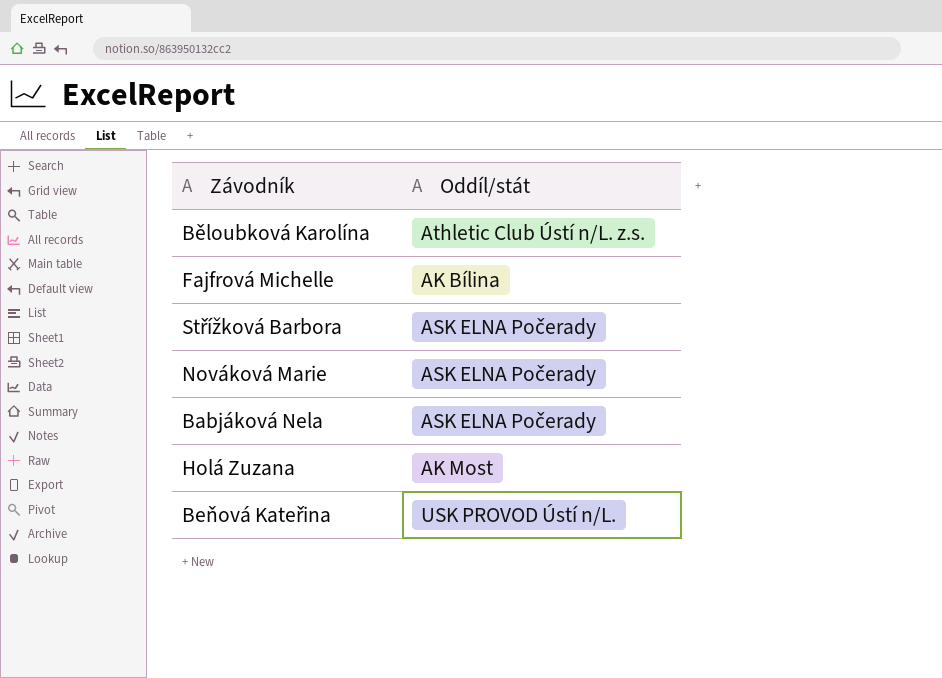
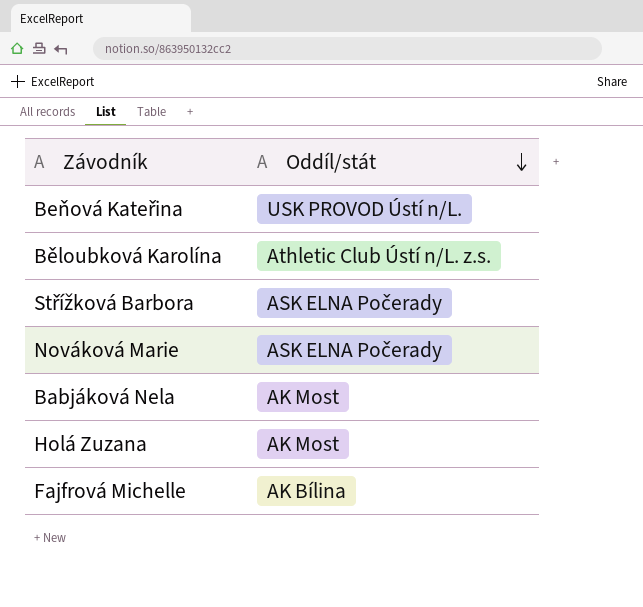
row order: none -> Oddíl/stát descending
Babjáková Nela | Oddíl/stát: ASK ELNA Počerady -> AK Most

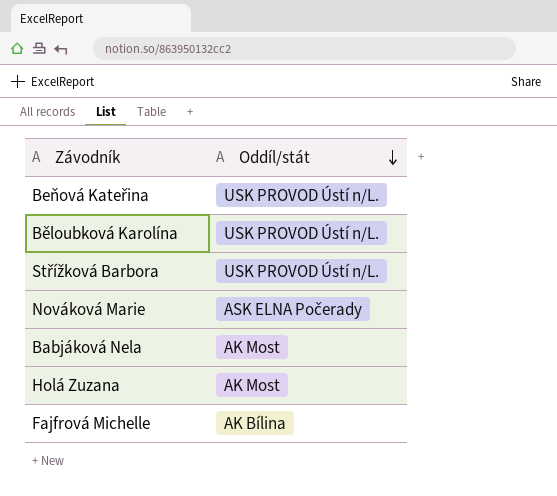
Běloubková Karolína | Oddíl/stát: Athletic Club Ústí n/L. z.s. -> USK PROVOD Ústí n/L.
Střížková Barbora | Oddíl/stát: ASK ELNA Počerady -> USK PROVOD Ústí n/L.

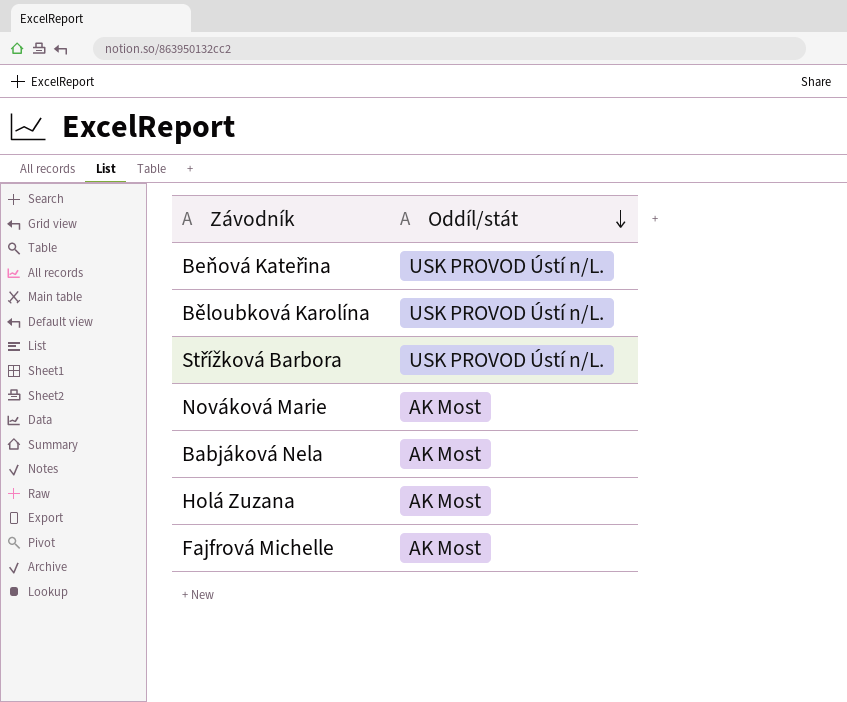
Nováková Marie | Oddíl/stát: ASK ELNA Počerady -> AK Most
Fajfrová Michelle | Oddíl/stát: AK Bílina -> AK Most

